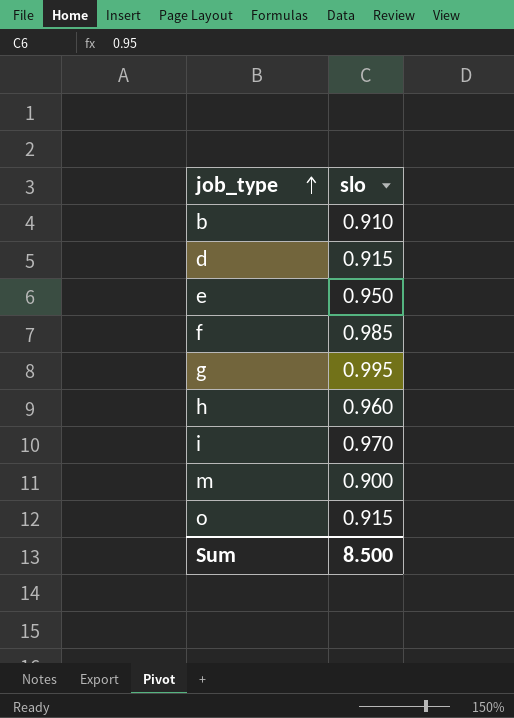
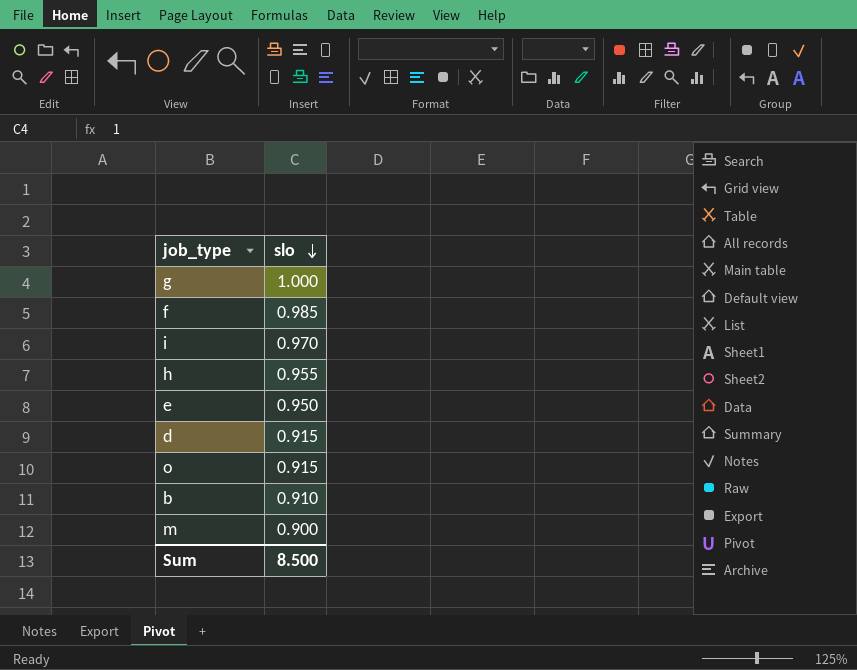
row order: job_type ascending -> slo descending
g | slo: 0.995 -> 1.000
h | slo: 0.960 -> 0.955

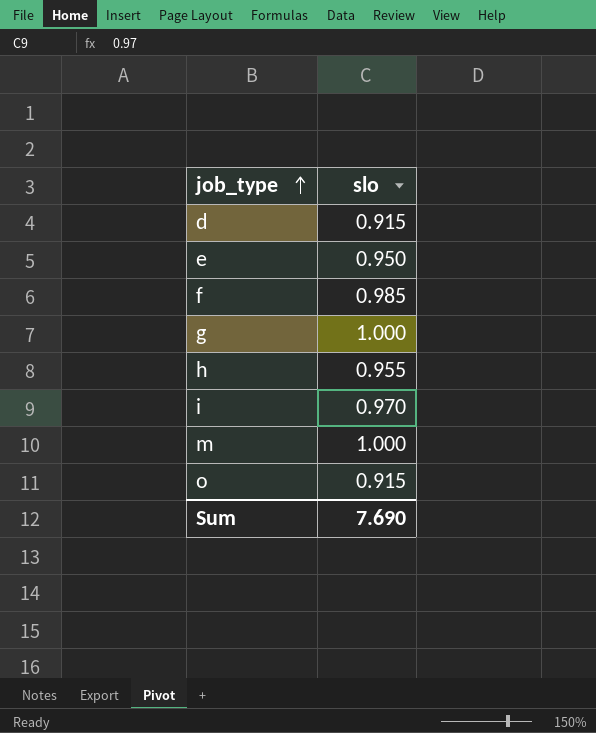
row order: slo descending -> job_type ascending
row b: 0.910 -> none
m | slo: 0.900 -> 1.000
Sum | slo: 8.500 -> 7.690

